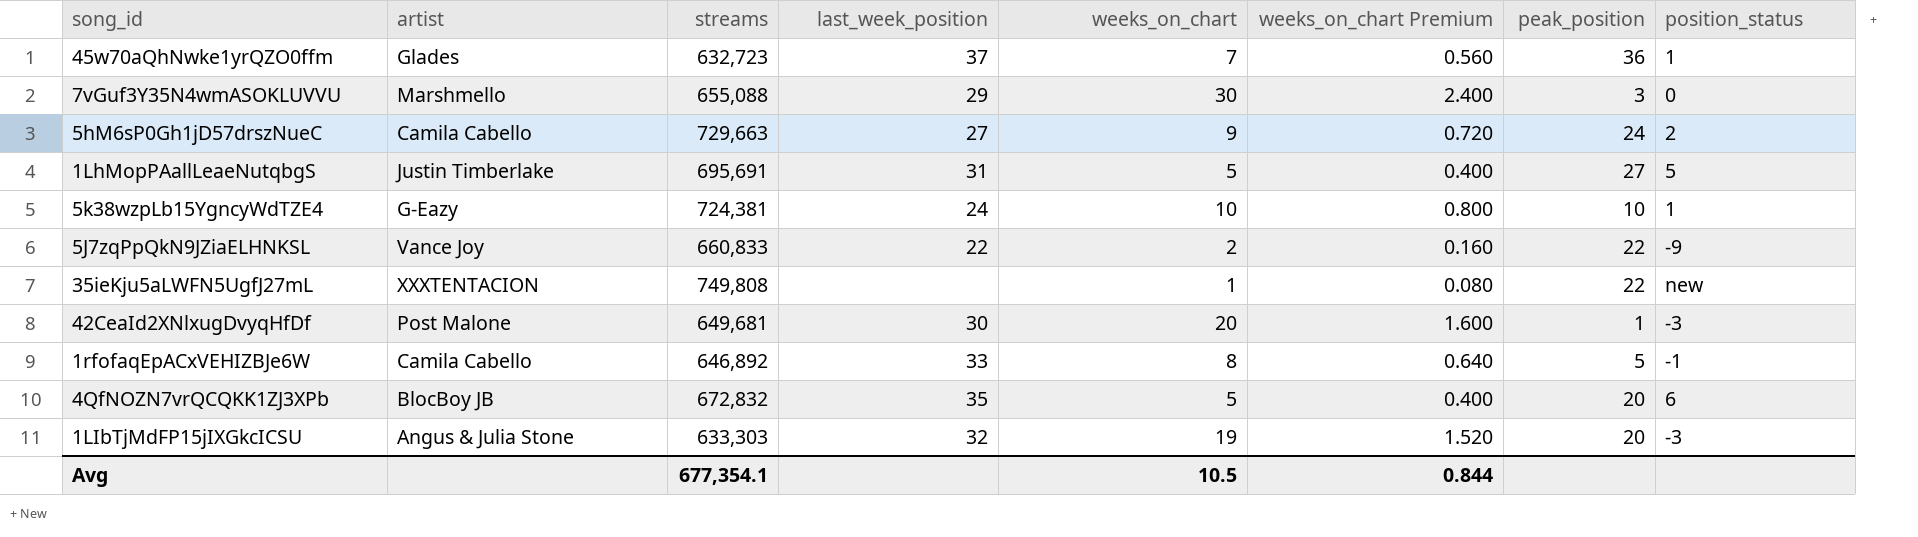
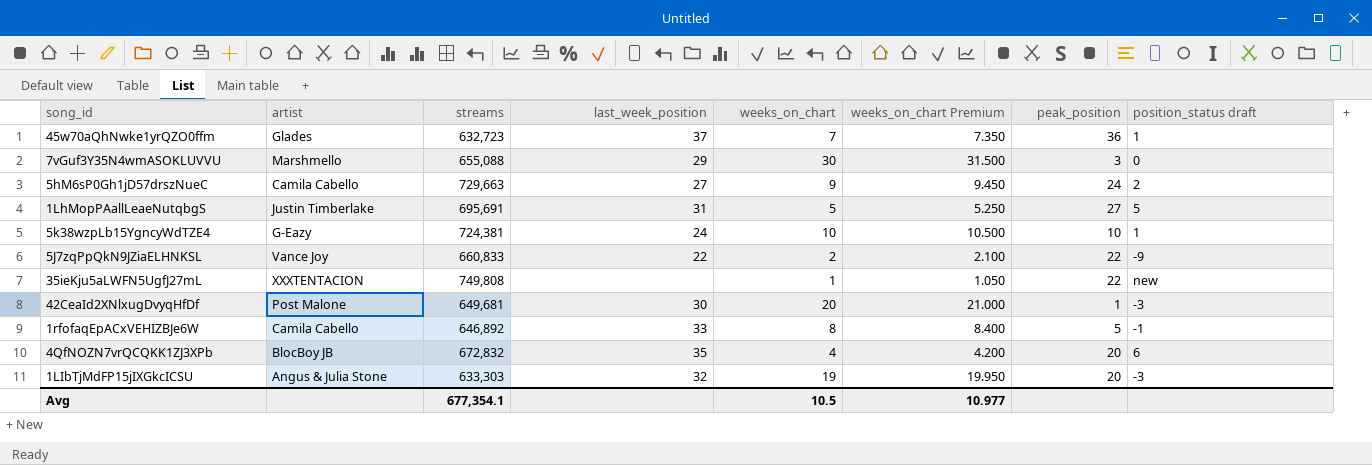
column weeks_on_chart Premium | formula: [weeks_on_chart] * 0.08 -> [weeks_on_chart] * 1.05
column name: position_status -> position_status draft
4QfNOZN7vrQCQKK1ZJ3XPb | weeks_on_chart: 5 -> 4
Avg | weeks_on_chart Premium: 0.844 -> 10.977

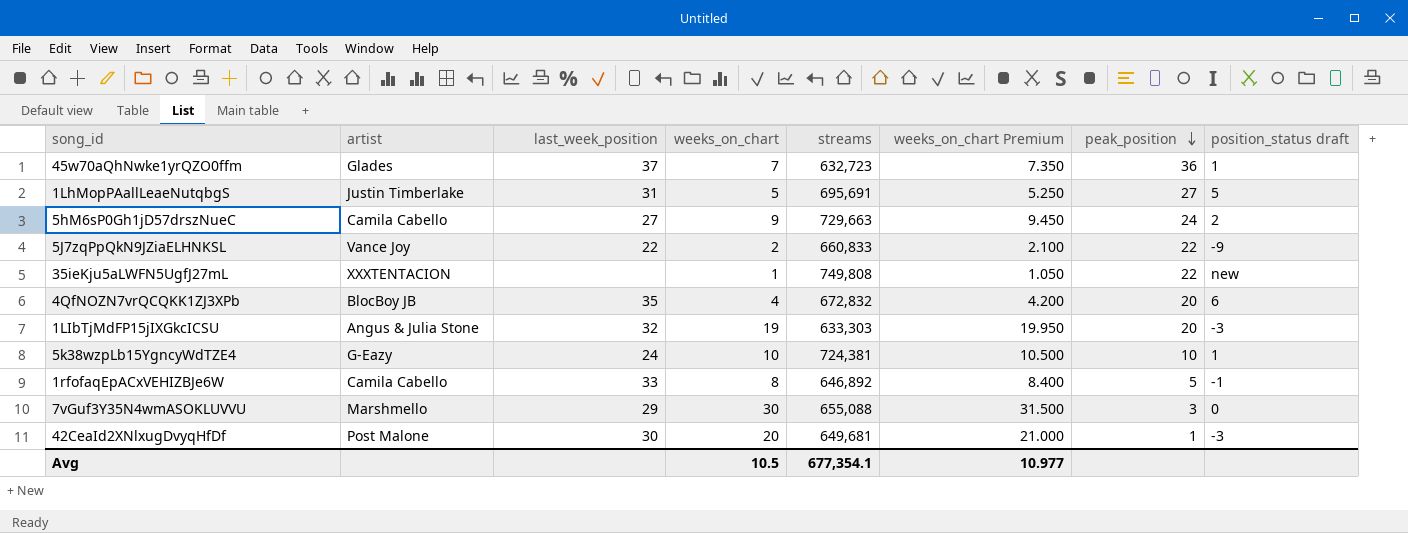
row order: none -> peak_position descending
column streams | position: 3 -> 5

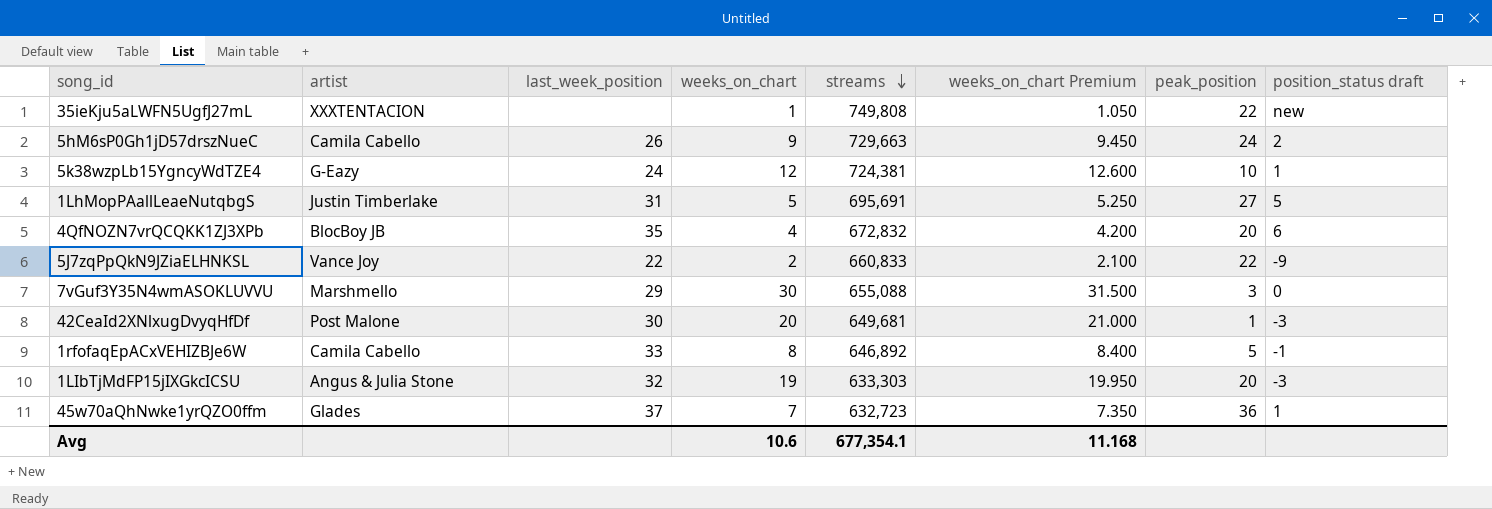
row order: peak_position descending -> streams descending
5hM6sP0Gh1jD57drszNueC | last_week_position: 27 -> 26
5k38wzpLb15YgncyWdTZE4 | weeks_on_chart: 10 -> 12
5k38wzpLb15YgncyWdTZE4 | weeks_on_chart Premium: 10.500 -> 12.600
Avg | weeks_on_chart: 10.5 -> 10.6
Avg | weeks_on_chart Premium: 10.977 -> 11.168

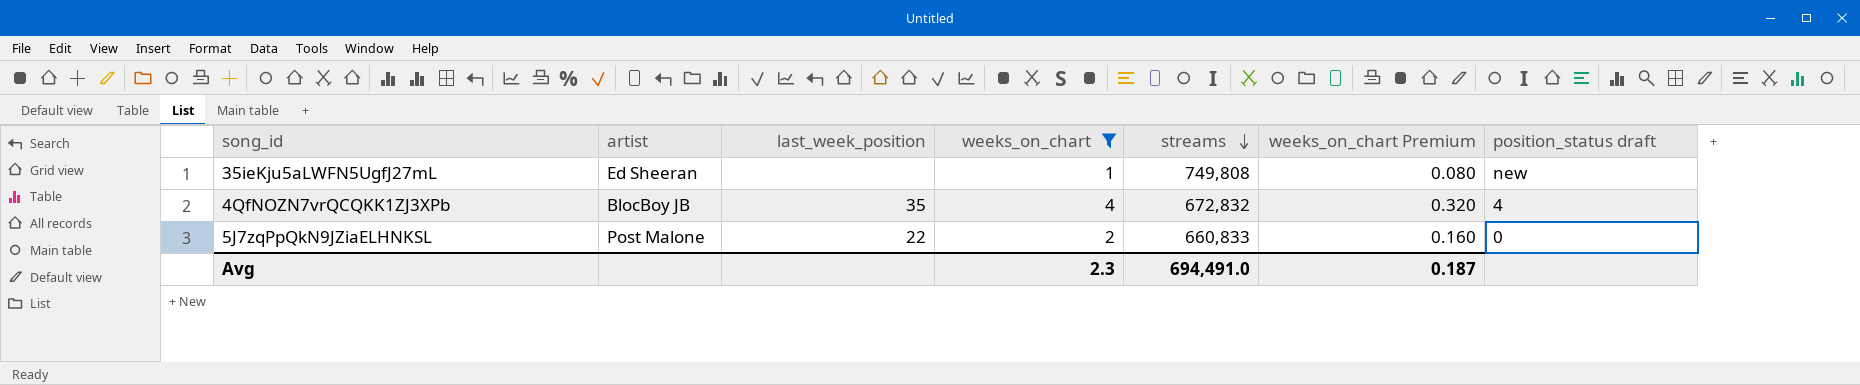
filter: none -> weeks_on_chart <= 4
column peak_position | position: 7 -> none
column weeks_on_chart Premium | formula: [weeks_on_chart] * 1.05 -> [weeks_on_chart] * 0.08
35ieKju5aLWFN5UgfJ27mL | artist: XXXTENTACION -> Ed Sheeran
4QfNOZN7vrQCQKK1ZJ3XPb | position_status draft: 6 -> 4
5J7zqPpQkN9JZiaELHNKSL | artist: Vance Joy -> Post Malone
5J7zqPpQkN9JZiaELHNKSL | position_status draft: -9 -> 0
Avg | weeks_on_chart: 10.6 -> 2.3
Avg | streams: 677,354.1 -> 694,491.0
Avg | weeks_on_chart Premium: 11.168 -> 0.187

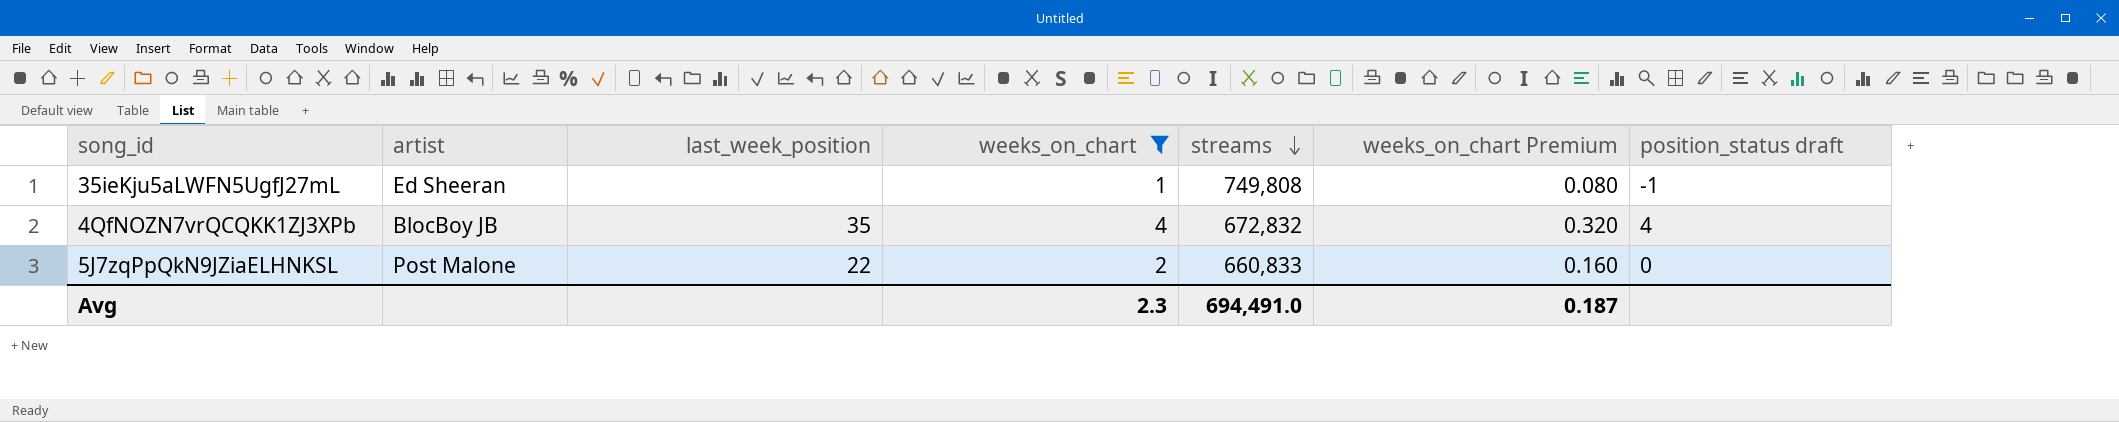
35ieKju5aLWFN5UgfJ27mL | position_status draft: new -> -1

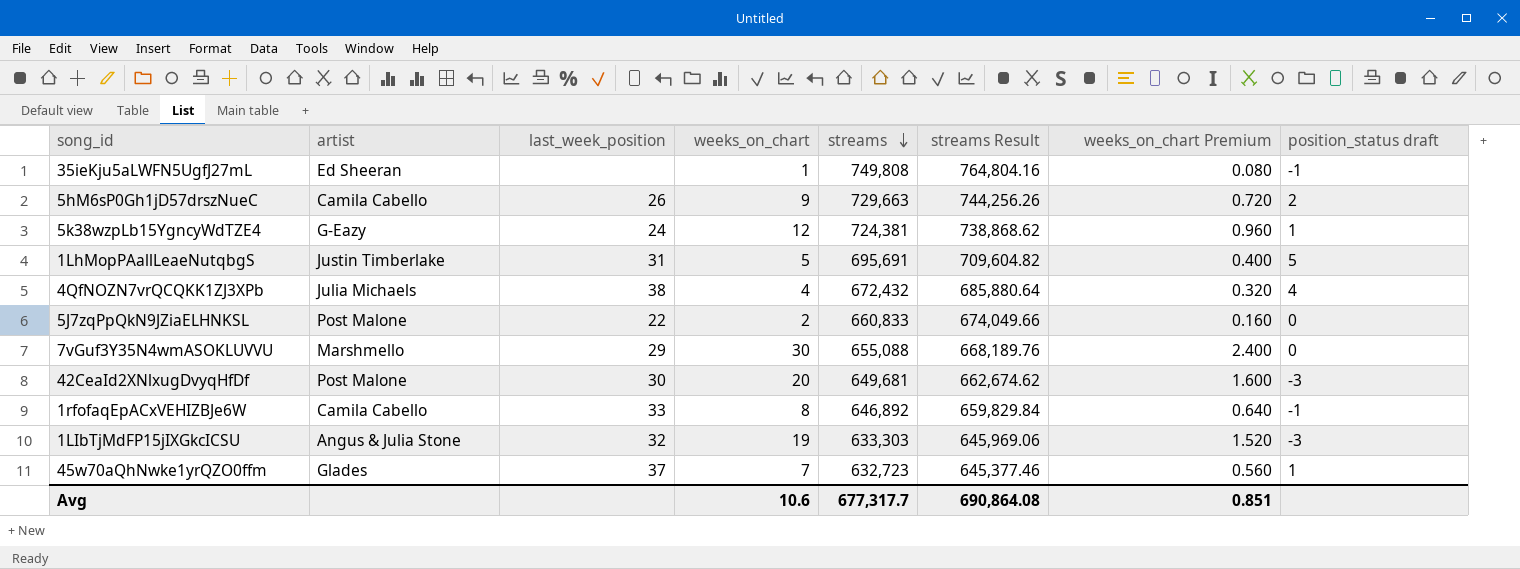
filter: weeks_on_chart <= 4 -> none
column streams Result | formula: none -> [streams] * 1.02
4QfNOZN7vrQCQKK1ZJ3XPb | artist: BlocBoy JB -> Julia Michaels
4QfNOZN7vrQCQKK1ZJ3XPb | last_week_position: 35 -> 38
4QfNOZN7vrQCQKK1ZJ3XPb | streams: 672,832 -> 672,432
Avg | weeks_on_chart: 2.3 -> 10.6
Avg | streams: 694,491.0 -> 677,317.7
Avg | weeks_on_chart Premium: 0.187 -> 0.851

